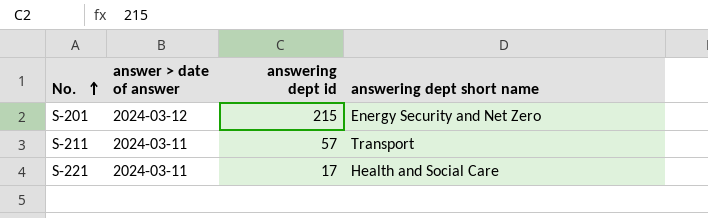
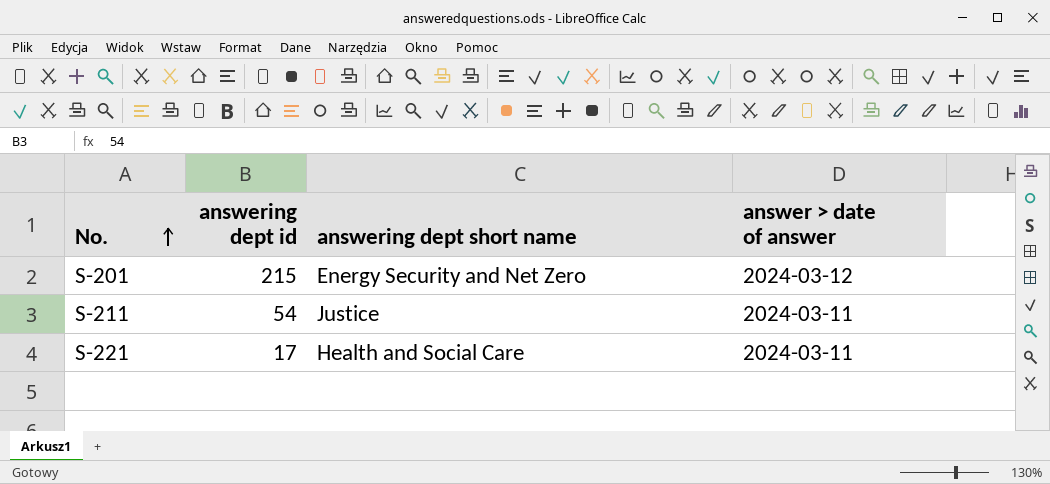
column answer > date of answer | position: 2 -> 4
S-211 | answering dept id: 57 -> 54
S-211 | answering dept short name: Transport -> Justice

